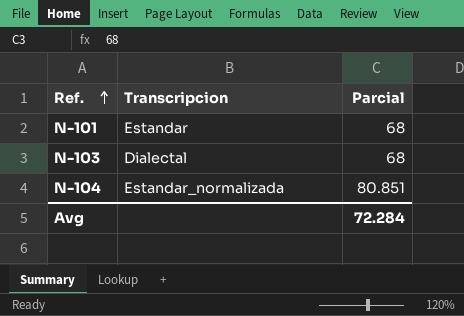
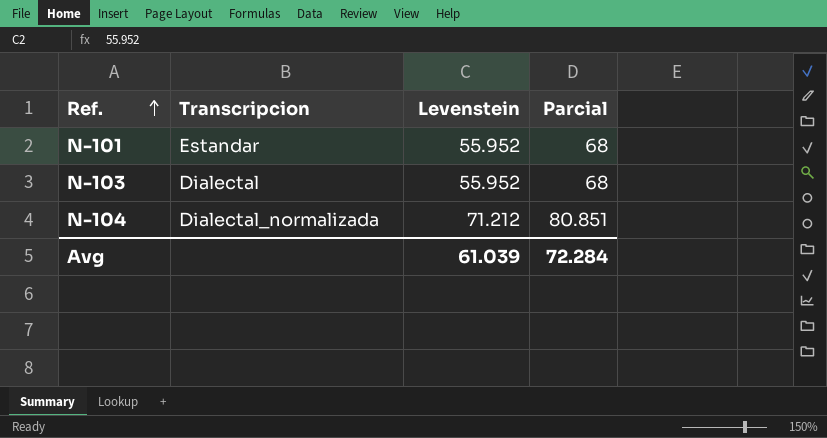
column Levenstein | position: none -> 3
N-104 | Transcripcion: Estandar_normalizada -> Dialectal_normalizada

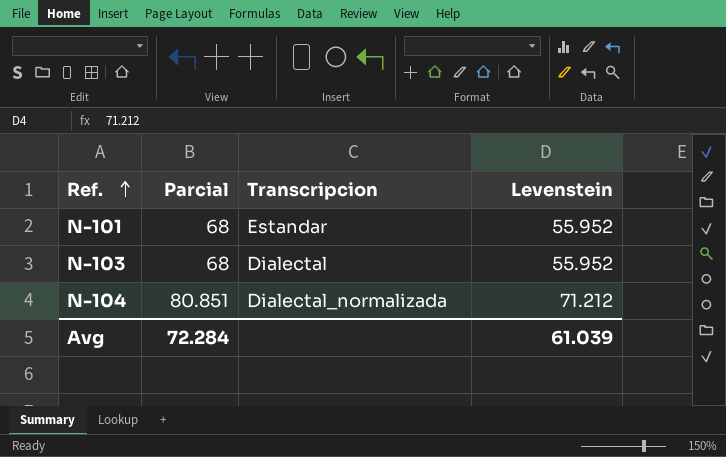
column Parcial | position: 4 -> 2

